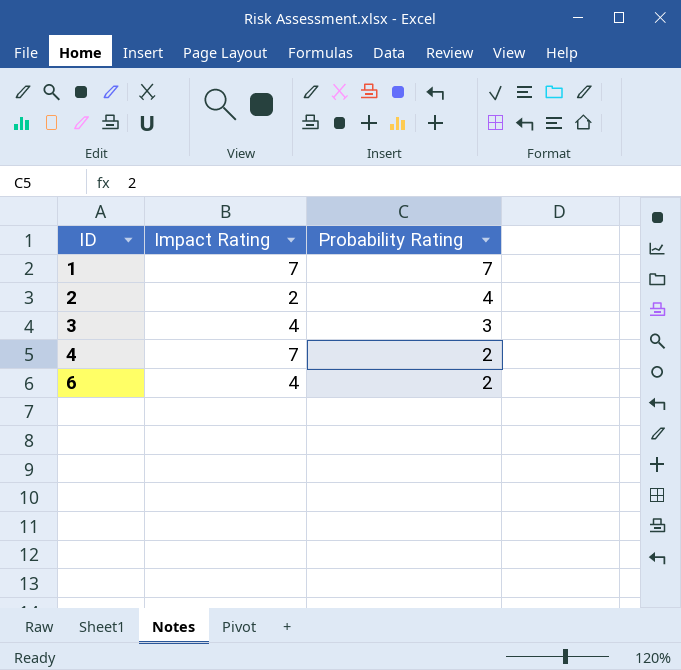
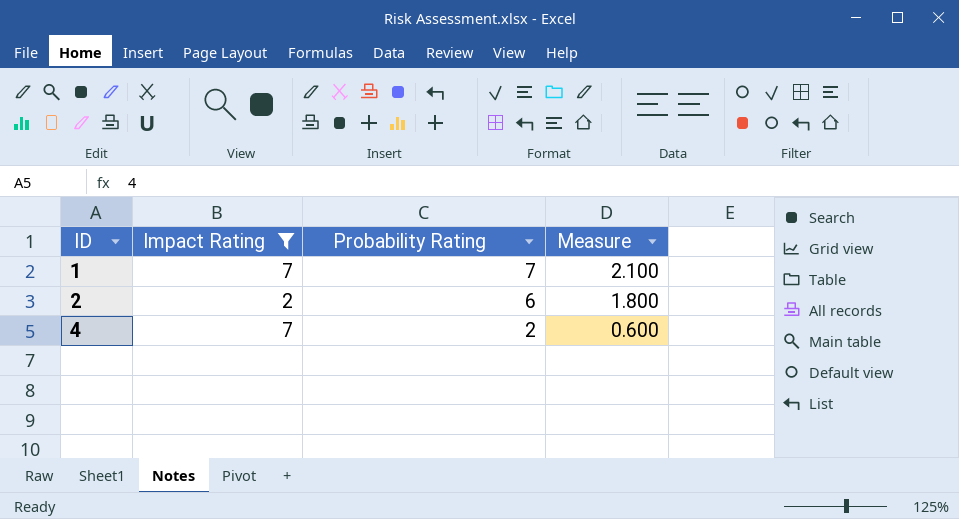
filter: none -> Impact Rating != 4
column Measure | formula: none -> [Probability Rating] * 0.3
2 | Probability Rating: 4 -> 6

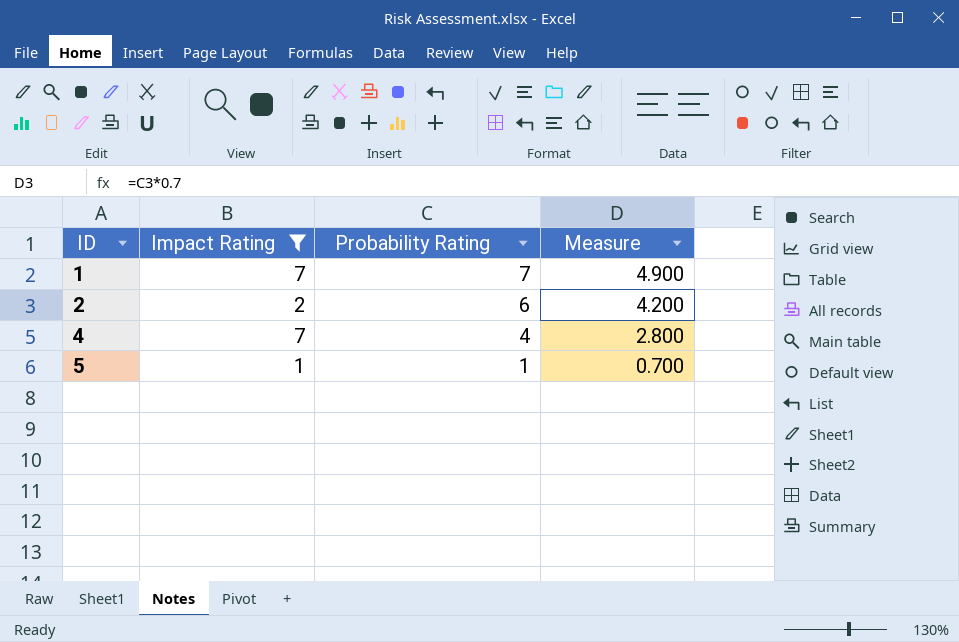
column Measure | formula: [Probability Rating] * 0.3 -> [Probability Rating] * 0.7
4 | Probability Rating: 2 -> 4
row 5: none -> 1 | 1 | 0.700

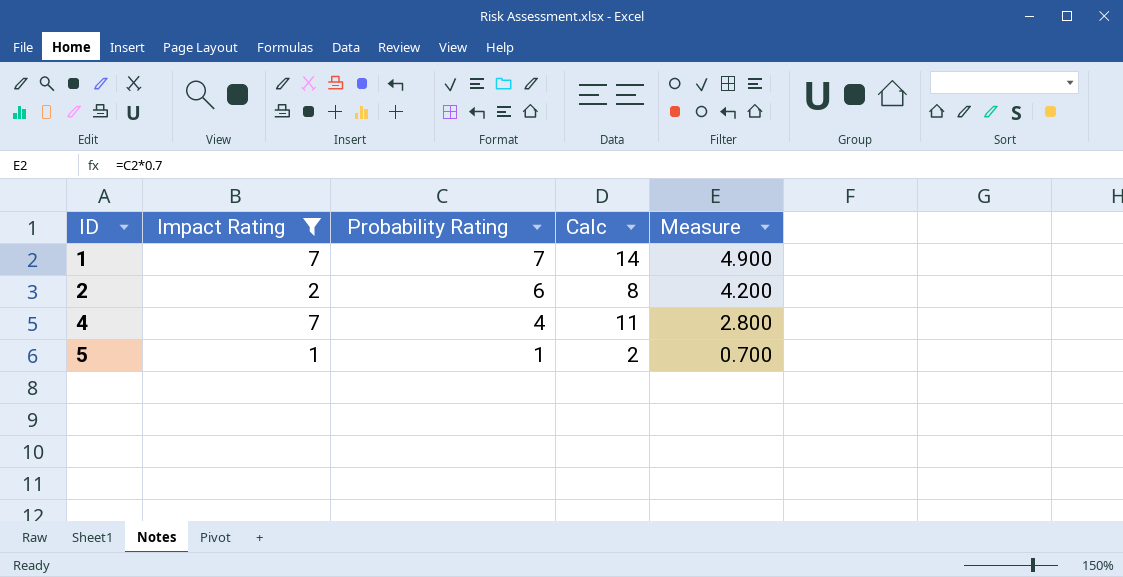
column Calc | formula: none -> [Impact Rating] + [Probability Rating]

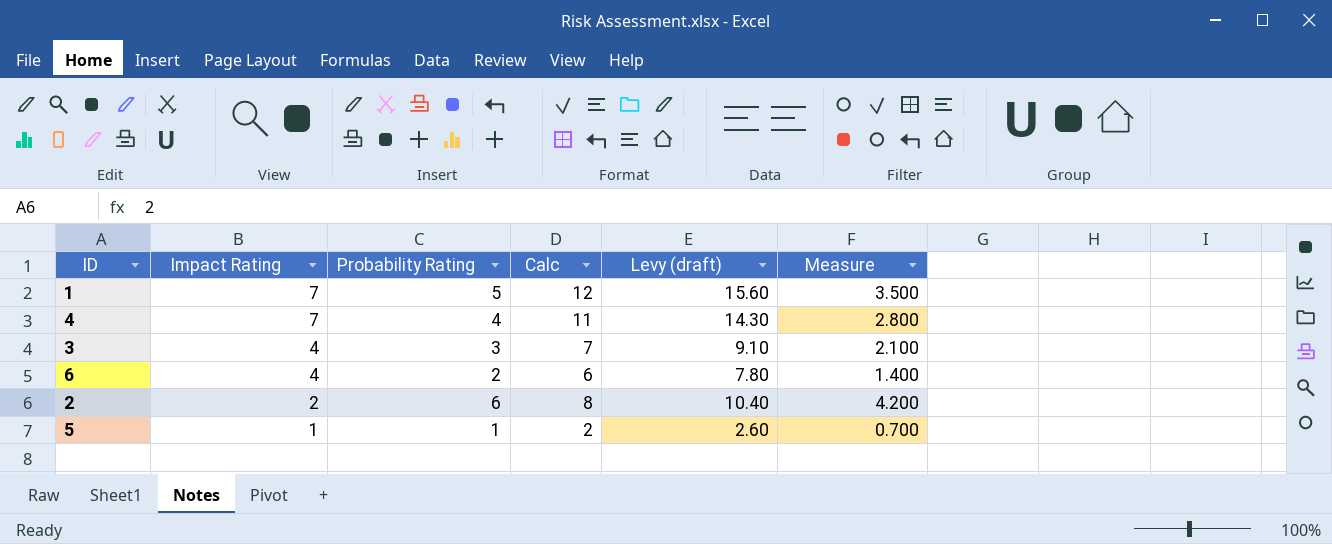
filter: Impact Rating != 4 -> none
row order: ID ascending -> Impact Rating descending
column Levy (draft) | formula: none -> [Calc] * 1.3
1 | Probability Rating: 7 -> 5
1 | Calc: 14 -> 12
1 | Measure: 4.900 -> 3.500

